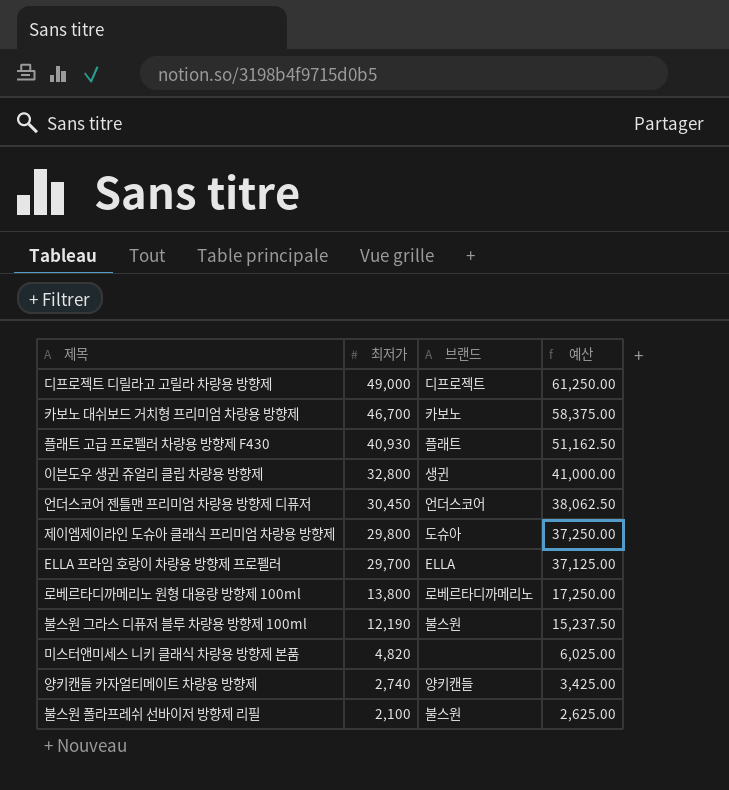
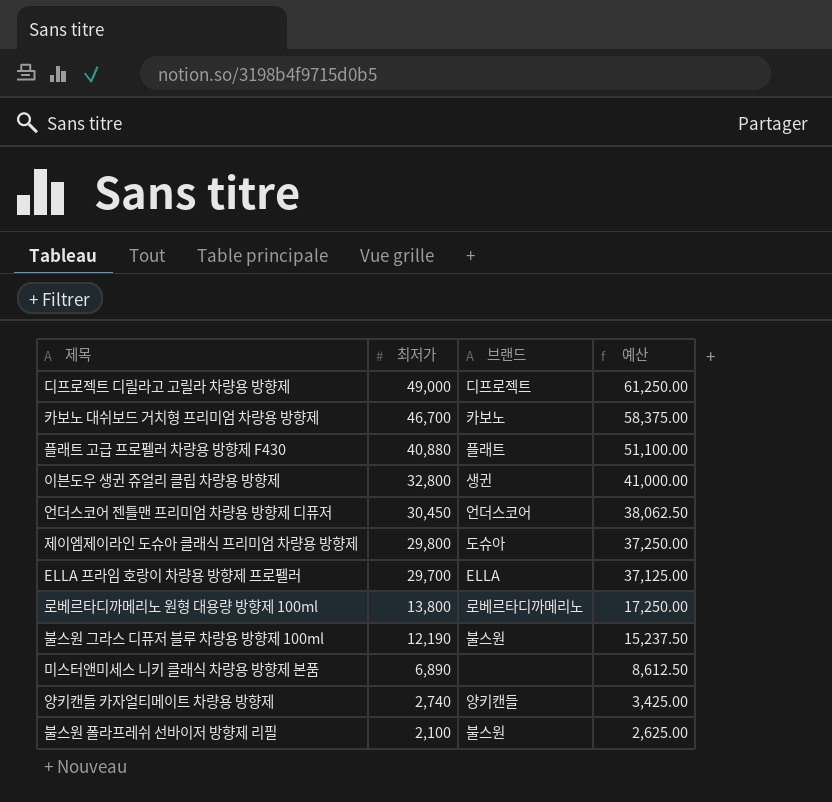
플래트 고급 프로펠러 차량용 방향제 F430 | 최저가: 40,930 -> 40,880
플래트 고급 프로펠러 차량용 방향제 F430 | 예산: 51,162.50 -> 51,100.00
미스터앤미세스 니키 클래식 차량용 방향제 본품 | 최저가: 4,820 -> 6,890
미스터앤미세스 니키 클래식 차량용 방향제 본품 | 예산: 6,025.00 -> 8,612.50

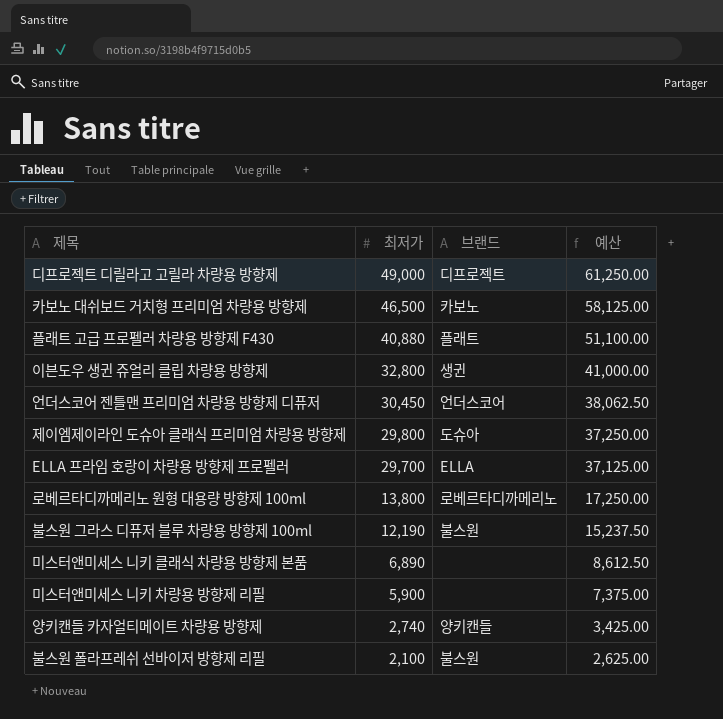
카보노 대쉬보드 거치형 프리미엄 차량용 방향제 | 최저가: 46,700 -> 46,500
카보노 대쉬보드 거치형 프리미엄 차량용 방향제 | 예산: 58,375.00 -> 58,125.00
row 미스터앤미세스 니키 차량용 방향제 리필: none -> 5,900 | none | 7,375.00

